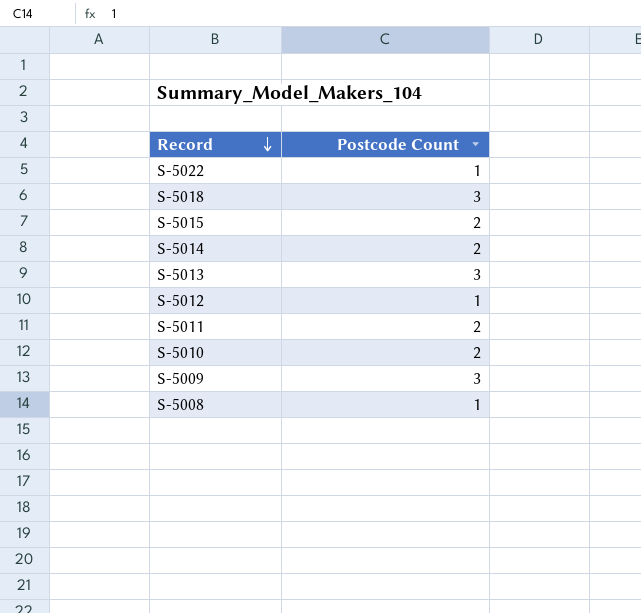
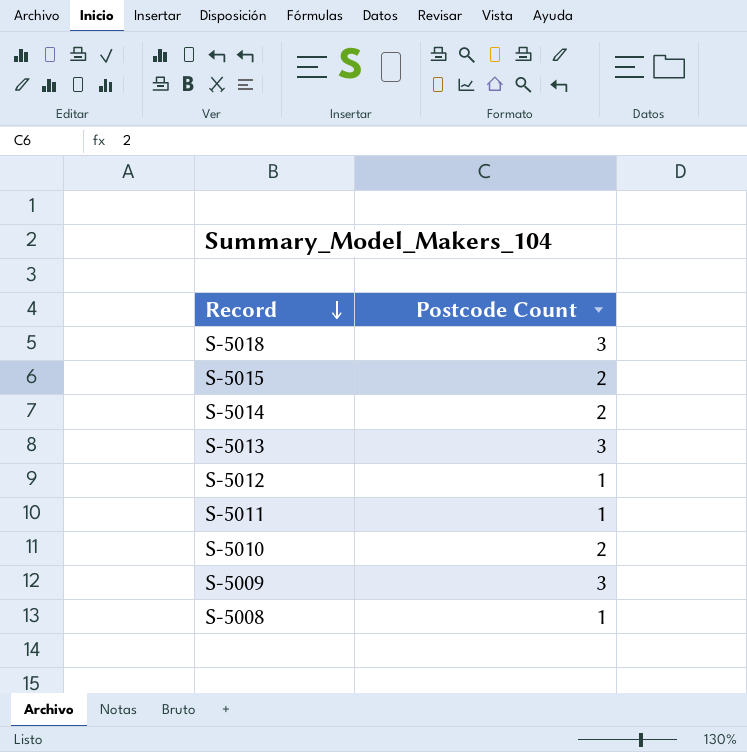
row S-5022: 1 -> none
S-5011 | Postcode Count: 2 -> 1

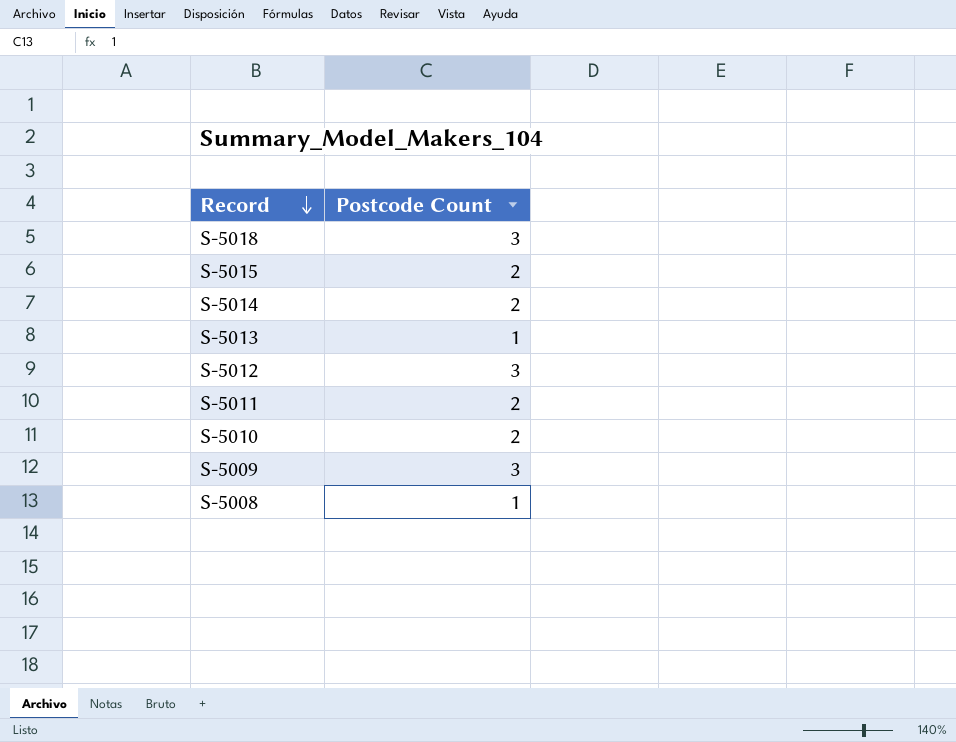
S-5013 | Postcode Count: 3 -> 1
S-5012 | Postcode Count: 1 -> 3
S-5011 | Postcode Count: 1 -> 2

